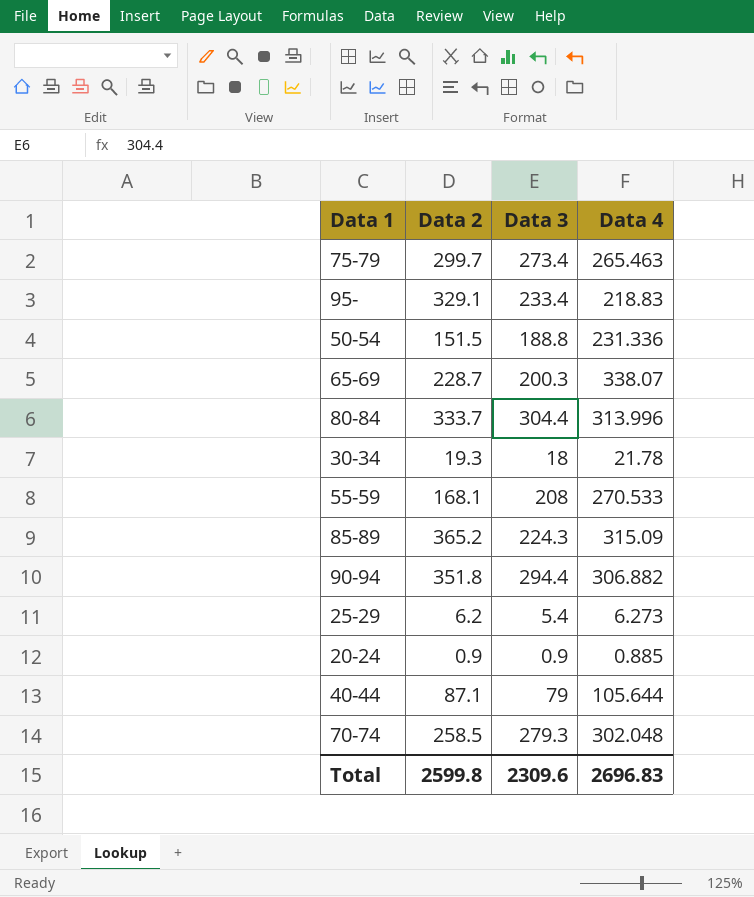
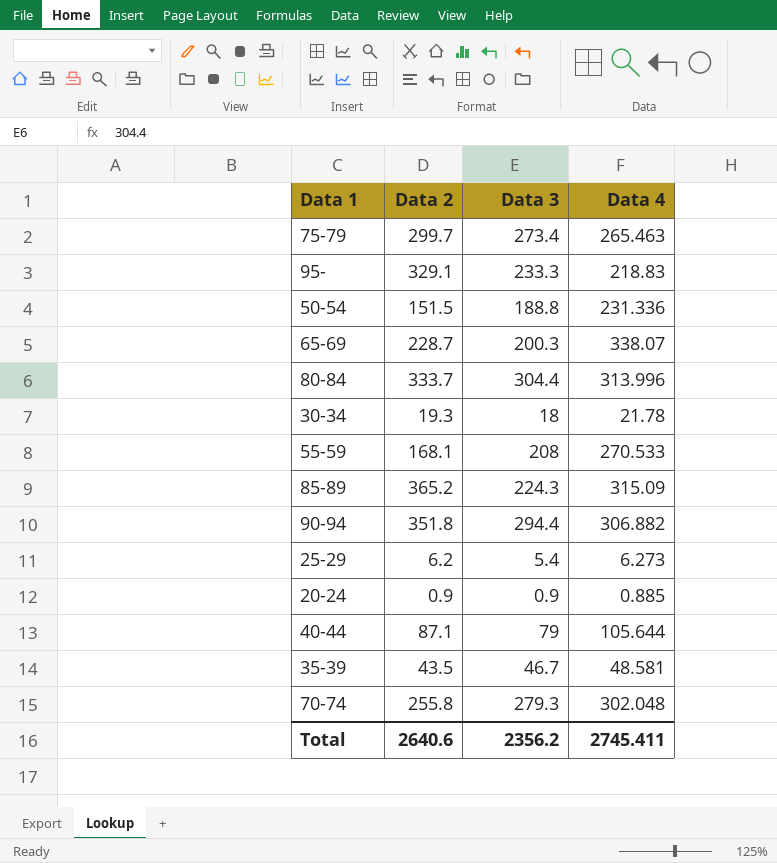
95- | Data 3: 233.4 -> 233.3
row 35-39: none -> 43.5 | 46.7 | 48.581
70-74 | Data 2: 258.5 -> 255.8
Total | Data 2: 2599.8 -> 2640.6
Total | Data 3: 2309.6 -> 2356.2
Total | Data 4: 2696.83 -> 2745.411

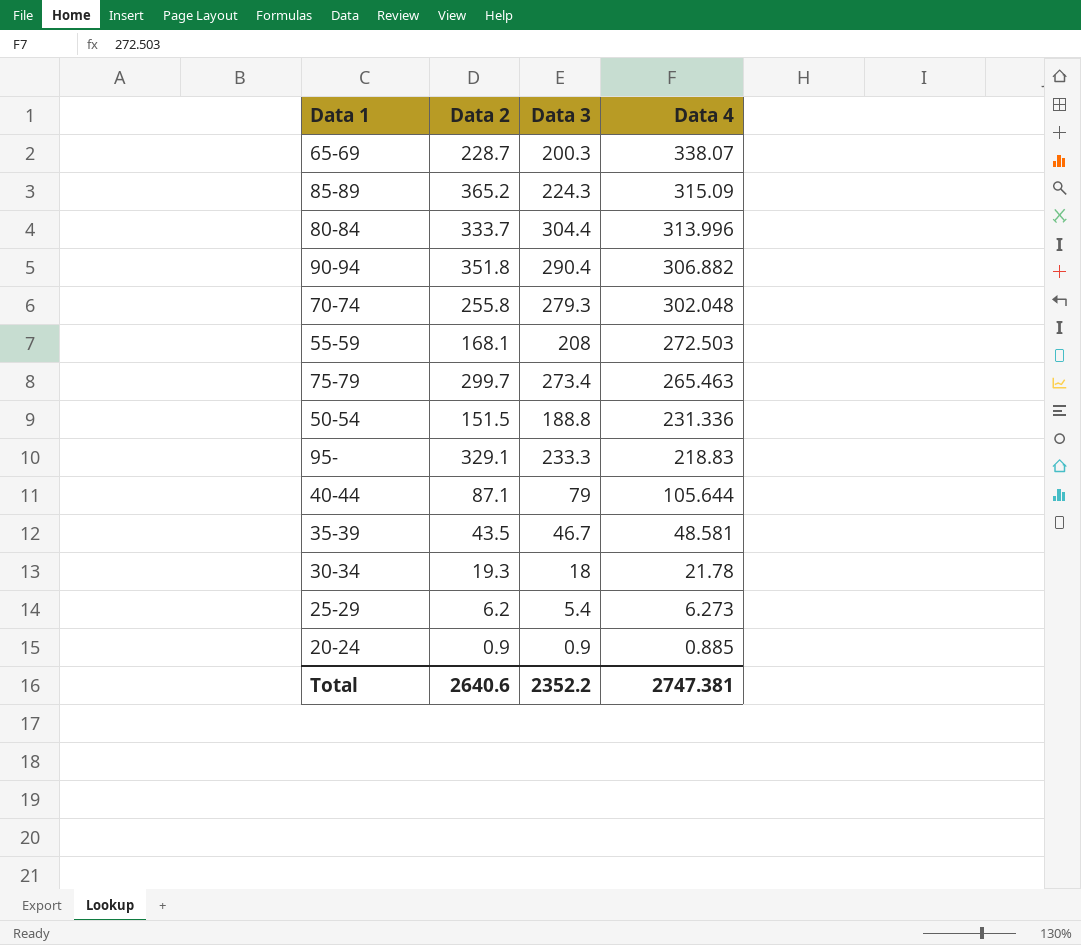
row order: none -> Data 4 descending
90-94 | Data 3: 294.4 -> 290.4
55-59 | Data 4: 270.533 -> 272.503
Total | Data 3: 2356.2 -> 2352.2
Total | Data 4: 2745.411 -> 2747.381

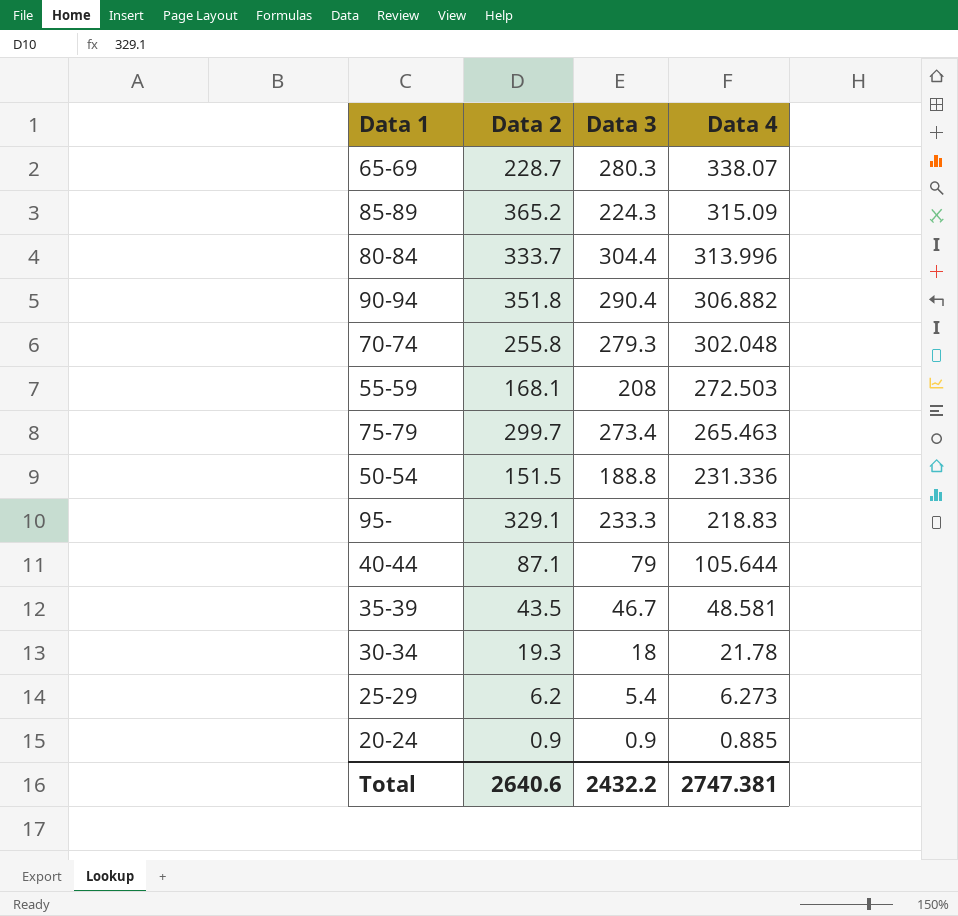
65-69 | Data 3: 200.3 -> 280.3
Total | Data 3: 2352.2 -> 2432.2

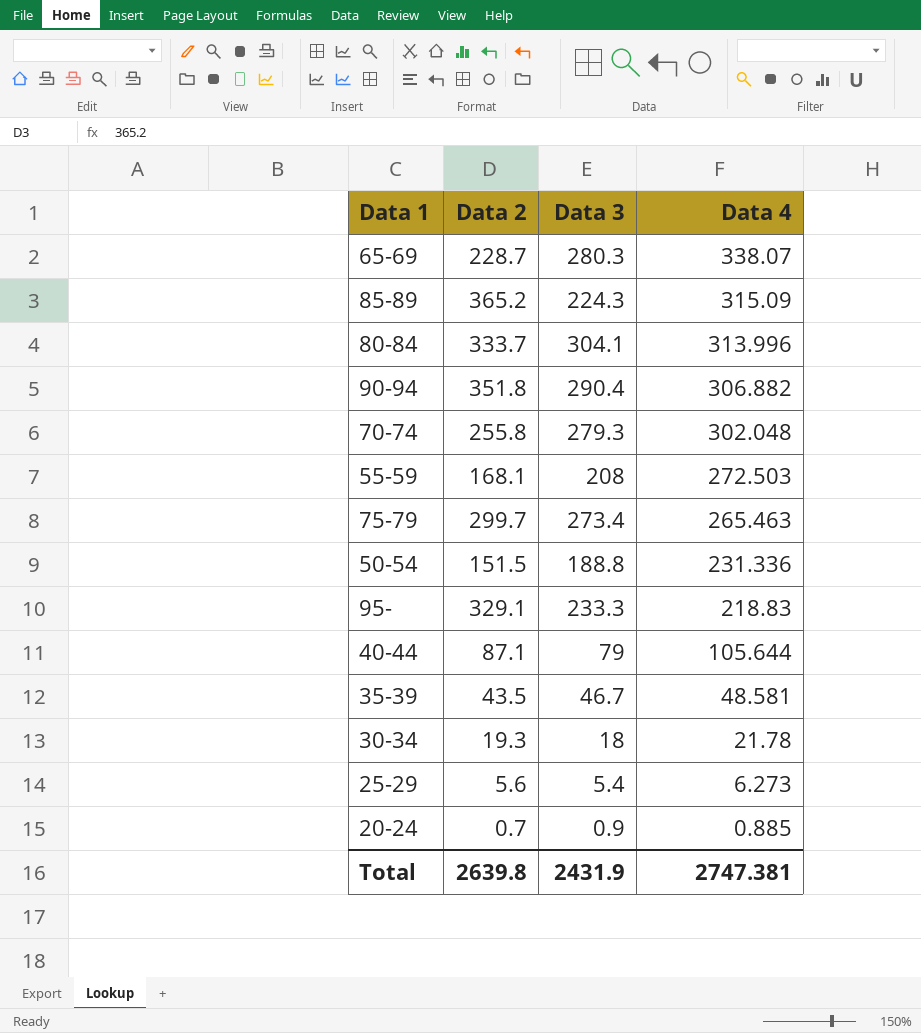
80-84 | Data 3: 304.4 -> 304.1
25-29 | Data 2: 6.2 -> 5.6
20-24 | Data 2: 0.9 -> 0.7
Total | Data 2: 2640.6 -> 2639.8
Total | Data 3: 2432.2 -> 2431.9

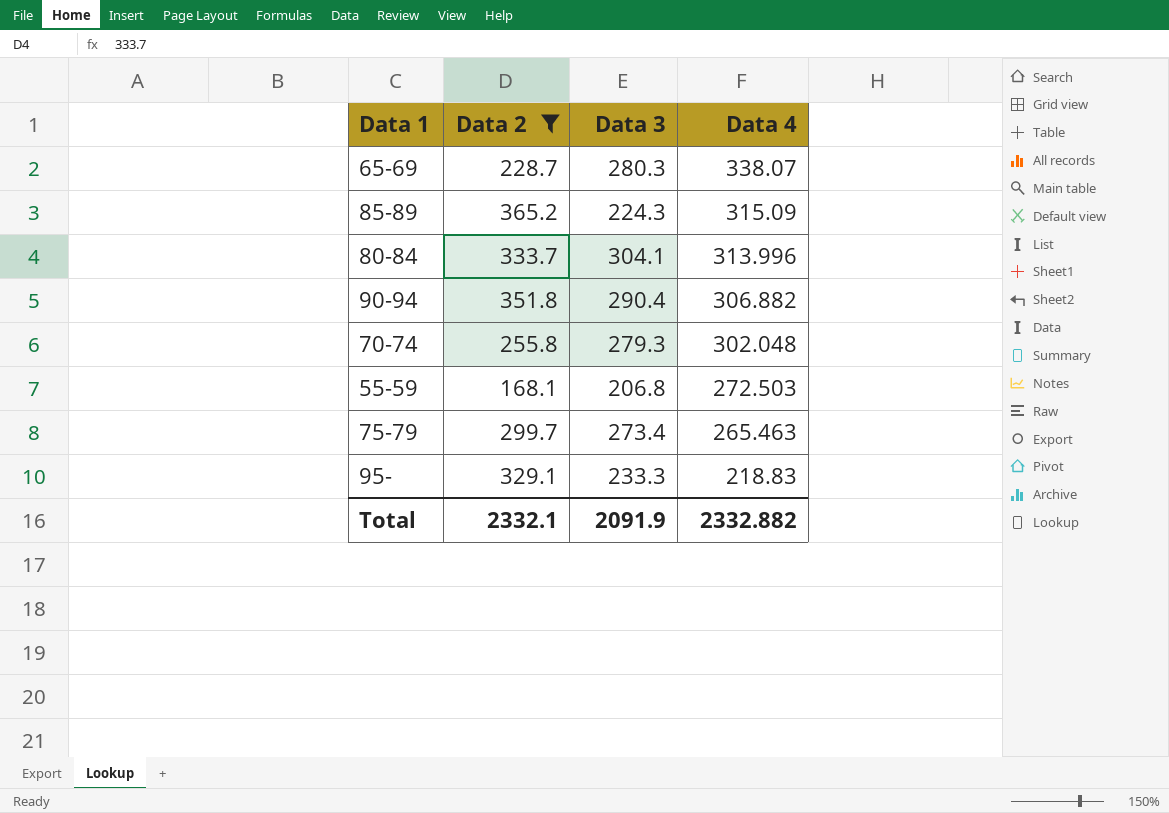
filter: none -> Data 2 >= 168.1
55-59 | Data 3: 208 -> 206.8
Total | Data 2: 2639.8 -> 2332.1
Total | Data 3: 2431.9 -> 2091.9
Total | Data 4: 2747.381 -> 2332.882

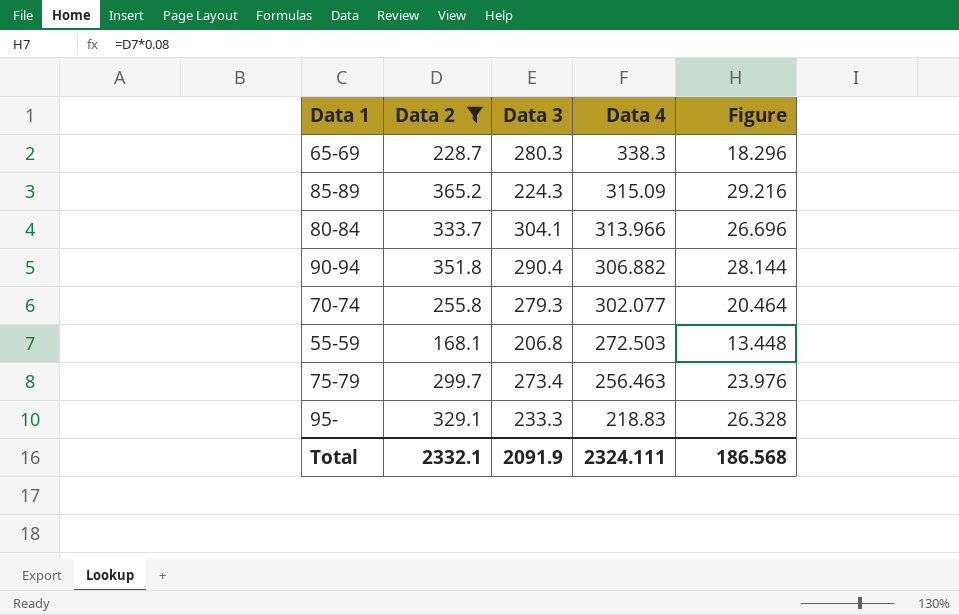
column Figure | formula: none -> [Data 2] * 0.08
65-69 | Data 4: 338.07 -> 338.3
80-84 | Data 4: 313.996 -> 313.966
70-74 | Data 4: 302.048 -> 302.077
75-79 | Data 4: 265.463 -> 256.463
Total | Data 4: 2332.882 -> 2324.111

